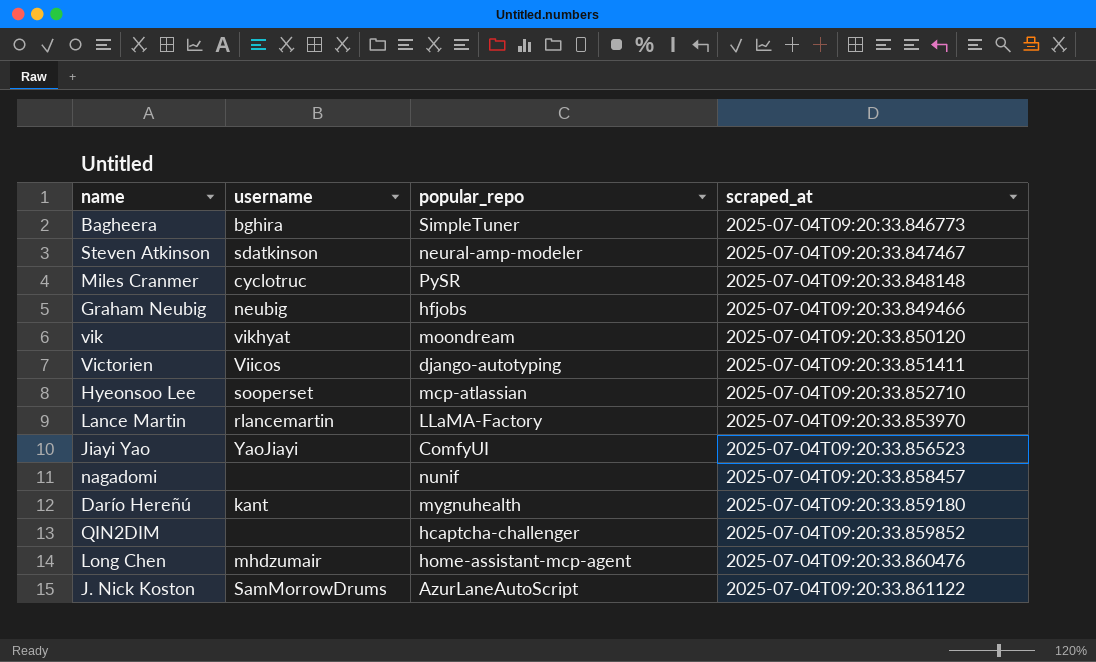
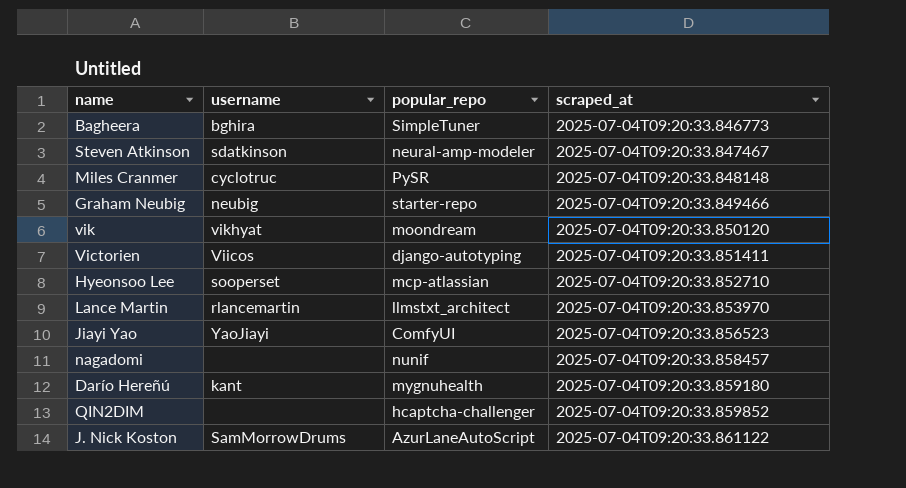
row Long Chen: mhdzumair | home-assistant-mcp-agent | 2025-07-04T09:20:33.860476 -> none
Graham Neubig | popular_repo: hfjobs -> starter-repo
Lance Martin | popular_repo: LLaMA-Factory -> llmstxt_architect

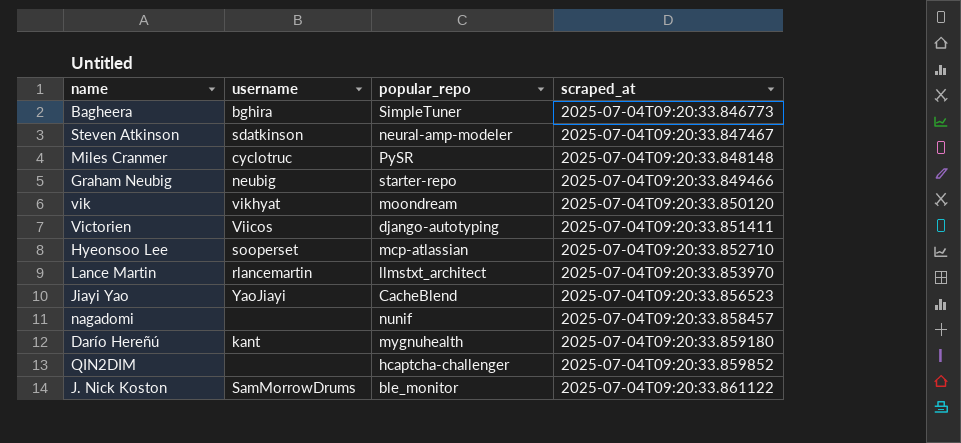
Jiayi Yao | popular_repo: ComfyUI -> CacheBlend
J. Nick Koston | popular_repo: AzurLaneAutoScript -> ble_monitor

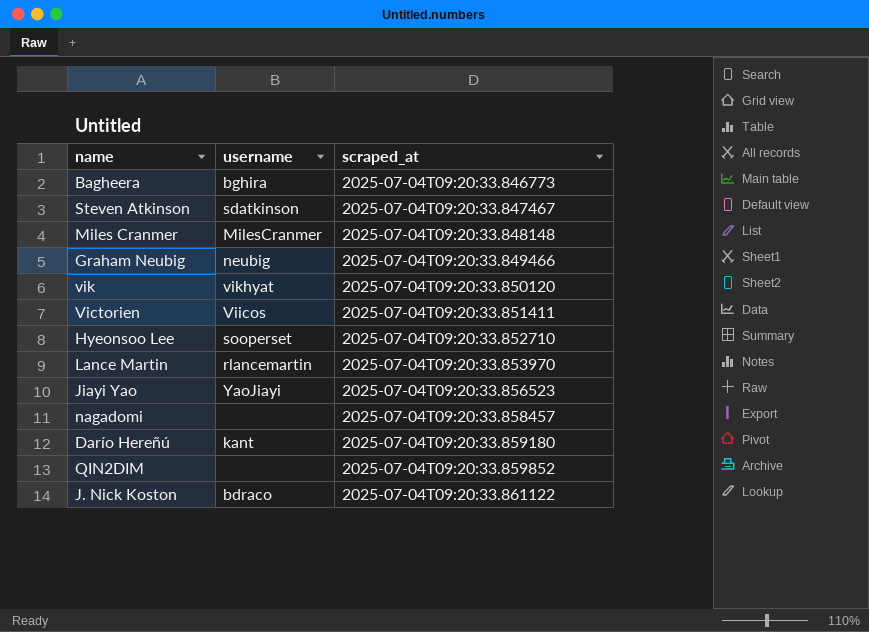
column popular_repo | position: 3 -> none
Miles Cranmer | username: cyclotruc -> MilesCranmer
J. Nick Koston | username: SamMorrowDrums -> bdraco

